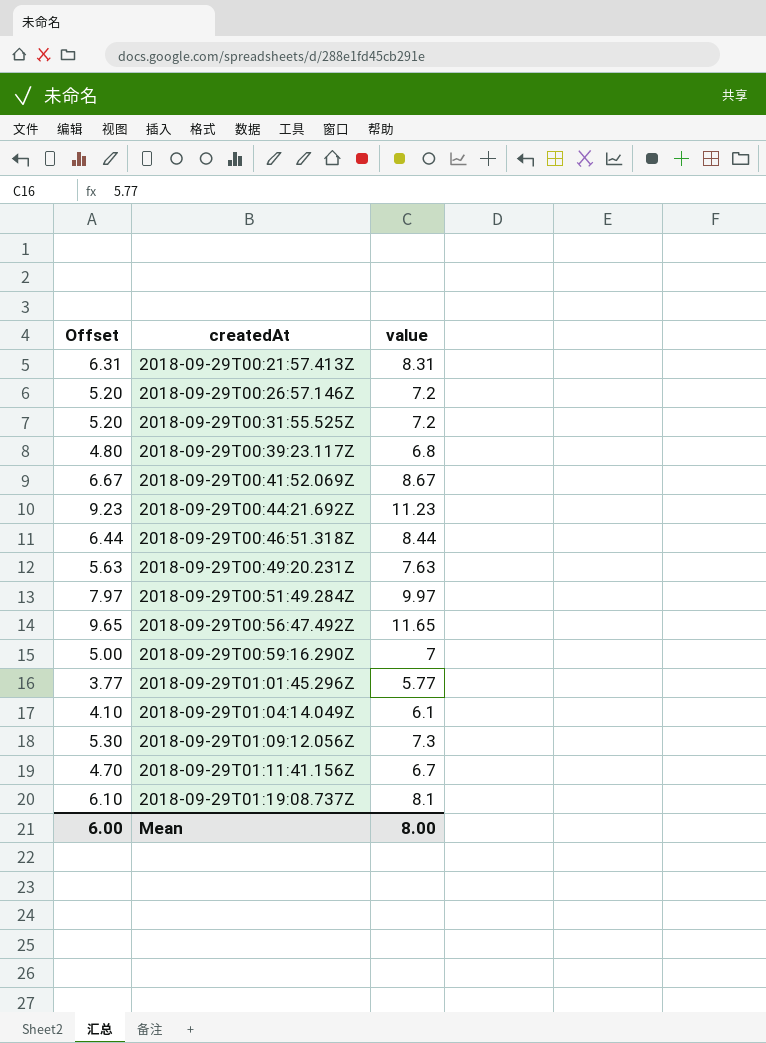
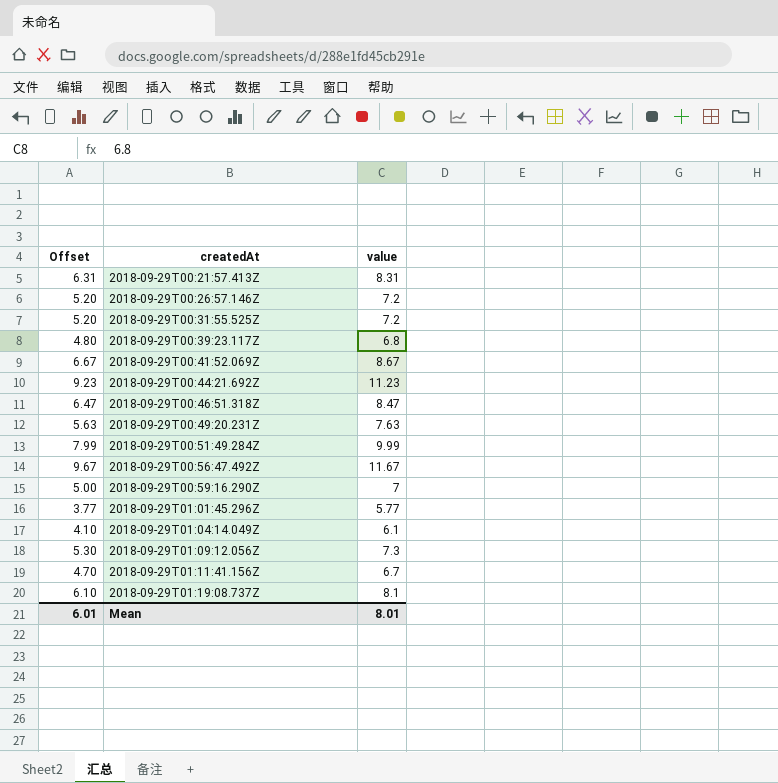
2018-09-29T00:46:51.318Z | Offset: 6.44 -> 6.47
2018-09-29T00:46:51.318Z | value: 8.44 -> 8.47
2018-09-29T00:51:49.284Z | Offset: 7.97 -> 7.99
2018-09-29T00:51:49.284Z | value: 9.97 -> 9.99
2018-09-29T00:56:47.492Z | Offset: 9.65 -> 9.67
2018-09-29T00:56:47.492Z | value: 11.65 -> 11.67
Mean | Offset: 6.00 -> 6.01
Mean | value: 8.00 -> 8.01

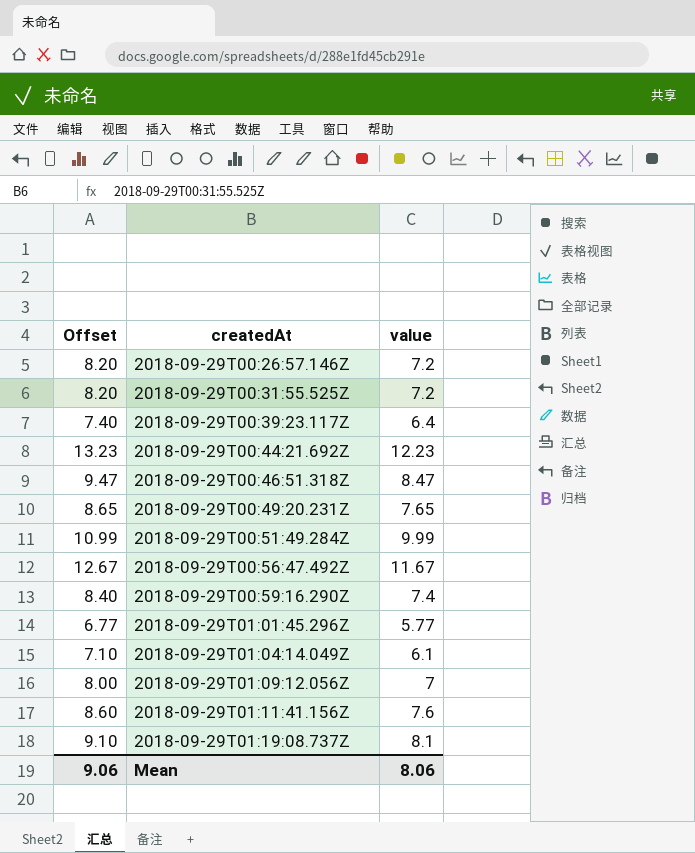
column Offset | formula: [value] - 2 -> [value] + 1
row 2018-09-29T00:21:57.413Z: 6.31 | 8.31 -> none
row 2018-09-29T00:41:52.069Z: 6.67 | 8.67 -> none
2018-09-29T00:39:23.117Z | value: 6.8 -> 6.4
2018-09-29T00:44:21.692Z | value: 11.23 -> 12.23
2018-09-29T00:49:20.231Z | value: 7.63 -> 7.65
2018-09-29T00:59:16.290Z | value: 7 -> 7.4
2018-09-29T01:09:12.056Z | value: 7.3 -> 7
2018-09-29T01:11:41.156Z | value: 6.7 -> 7.6
Mean | Offset: 6.01 -> 9.06
Mean | value: 8.01 -> 8.06

